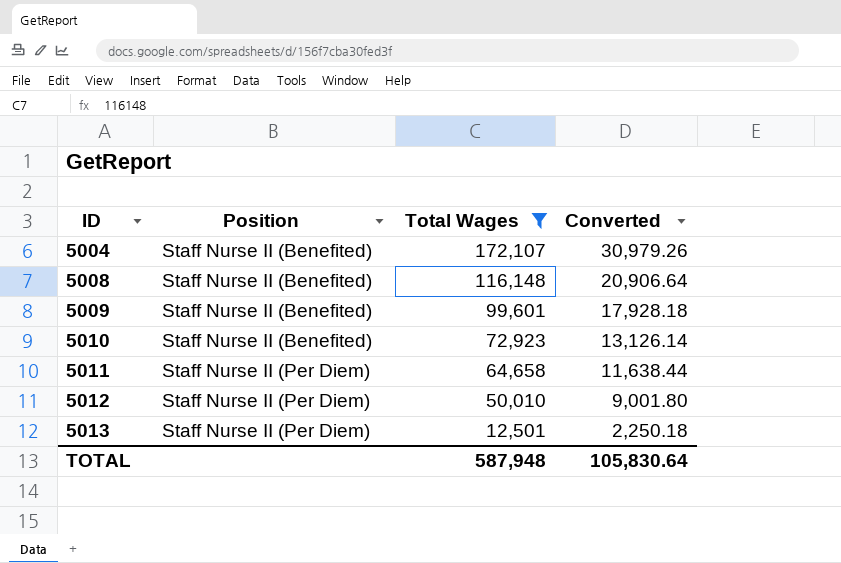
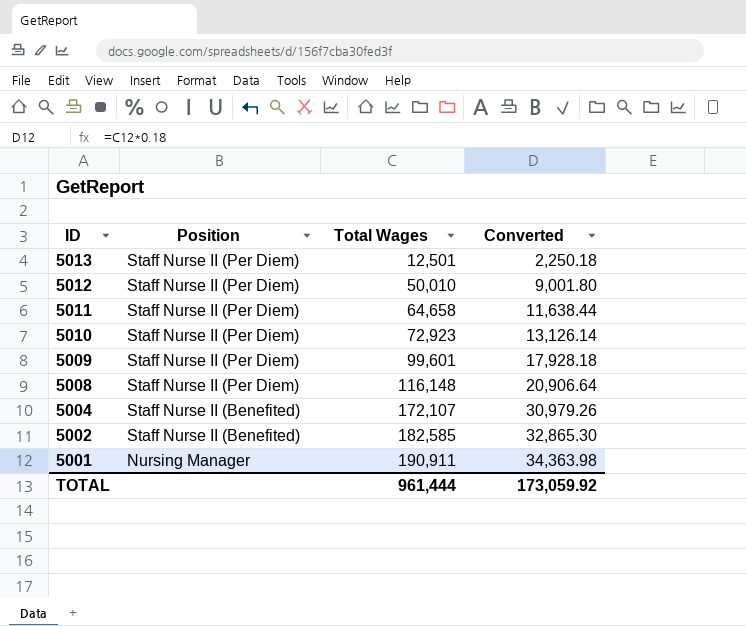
filter: Total Wages <= 172,107 -> none
row order: ID ascending -> ID descending
5010 | Position: Staff Nurse II (Benefited) -> Staff Nurse II (Per Diem)
5009 | Position: Staff Nurse II (Benefited) -> Staff Nurse II (Per Diem)
5008 | Position: Staff Nurse II (Benefited) -> Staff Nurse II (Per Diem)
TOTAL | Total Wages: 587,948 -> 961,444
TOTAL | Converted: 105,830.64 -> 173,059.92

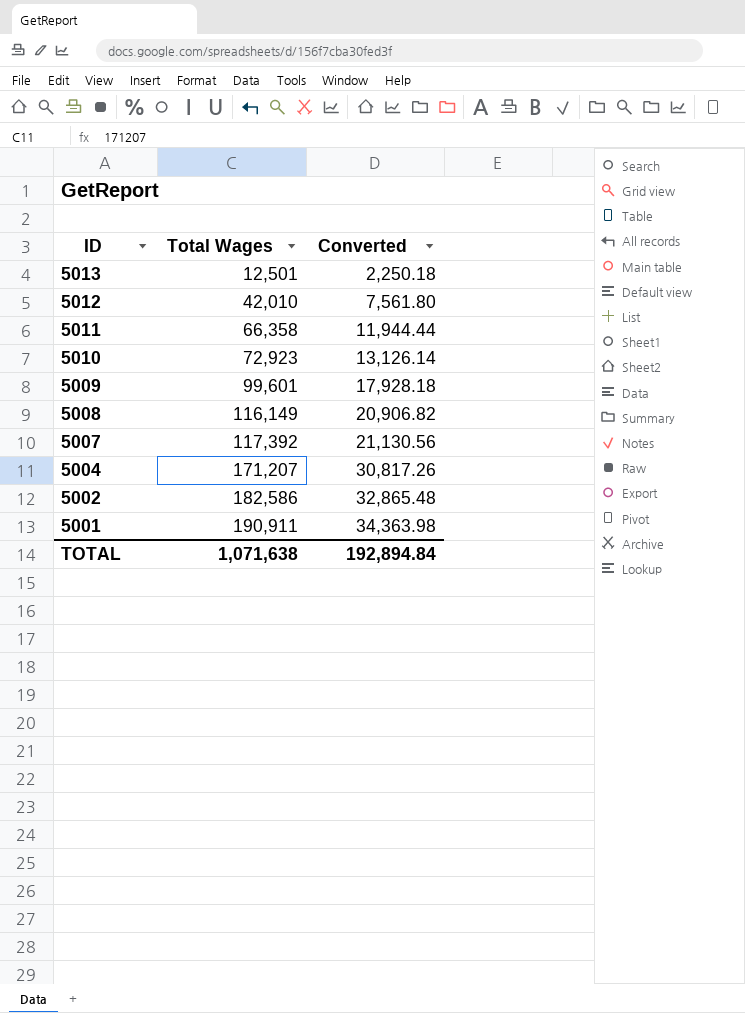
column Position | position: 2 -> none
5012 | Total Wages: 50,010 -> 42,010
5012 | Converted: 9,001.80 -> 7,561.80
5011 | Total Wages: 64,658 -> 66,358
5011 | Converted: 11,638.44 -> 11,944.44
5008 | Total Wages: 116,148 -> 116,149
5008 | Converted: 20,906.64 -> 20,906.82
row 5007: none -> 117,392 | 21,130.56
5004 | Total Wages: 172,107 -> 171,207
5004 | Converted: 30,979.26 -> 30,817.26
5002 | Total Wages: 182,585 -> 182,586
5002 | Converted: 32,865.30 -> 32,865.48
TOTAL | Total Wages: 961,444 -> 1,071,638
TOTAL | Converted: 173,059.92 -> 192,894.84

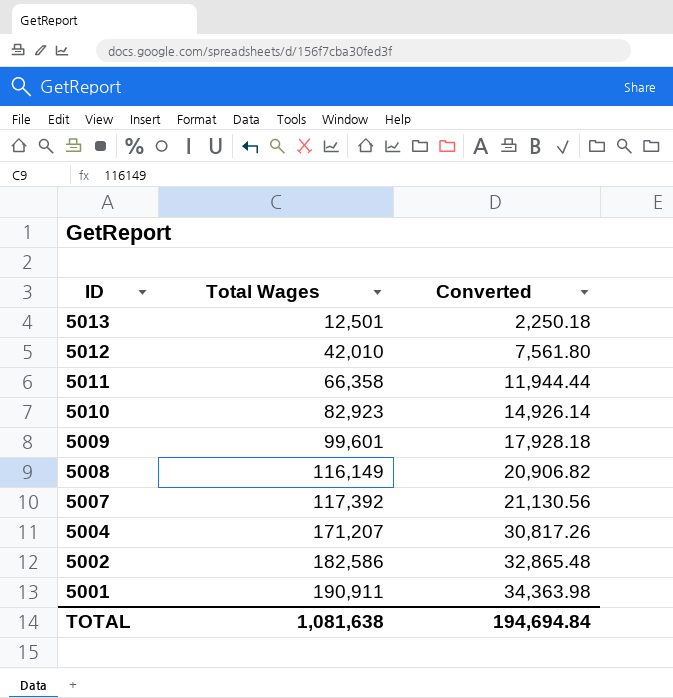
5010 | Total Wages: 72,923 -> 82,923
5010 | Converted: 13,126.14 -> 14,926.14
TOTAL | Total Wages: 1,071,638 -> 1,081,638
TOTAL | Converted: 192,894.84 -> 194,694.84

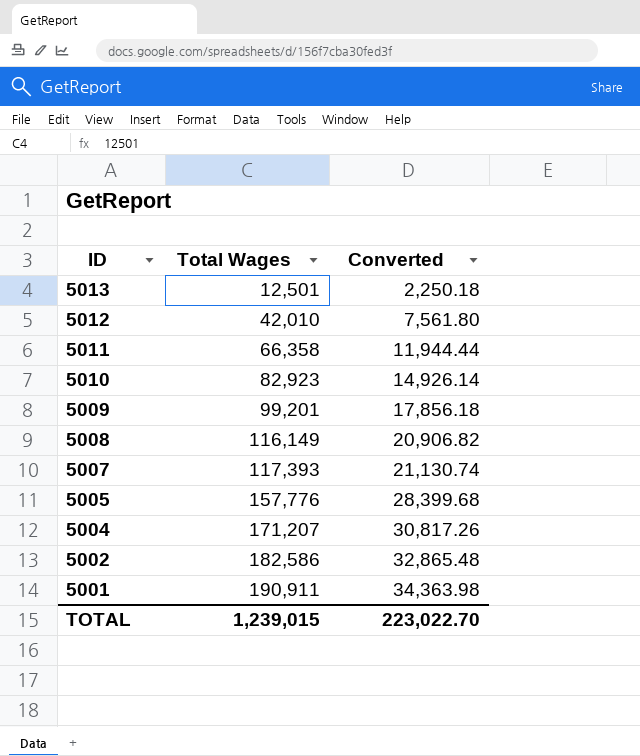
5009 | Total Wages: 99,601 -> 99,201
5009 | Converted: 17,928.18 -> 17,856.18
5007 | Total Wages: 117,392 -> 117,393
5007 | Converted: 21,130.56 -> 21,130.74
row 5005: none -> 157,776 | 28,399.68
TOTAL | Total Wages: 1,081,638 -> 1,239,015
TOTAL | Converted: 194,694.84 -> 223,022.70

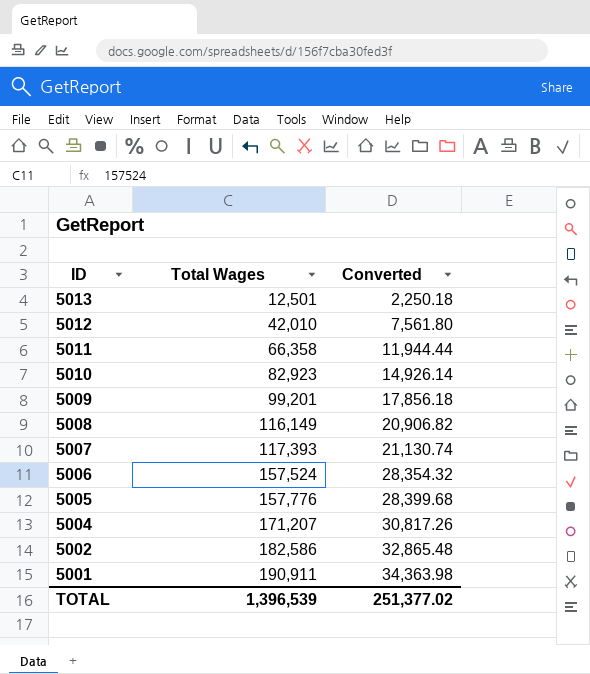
row 5006: none -> 157,524 | 28,354.32
TOTAL | Total Wages: 1,239,015 -> 1,396,539
TOTAL | Converted: 223,022.70 -> 251,377.02

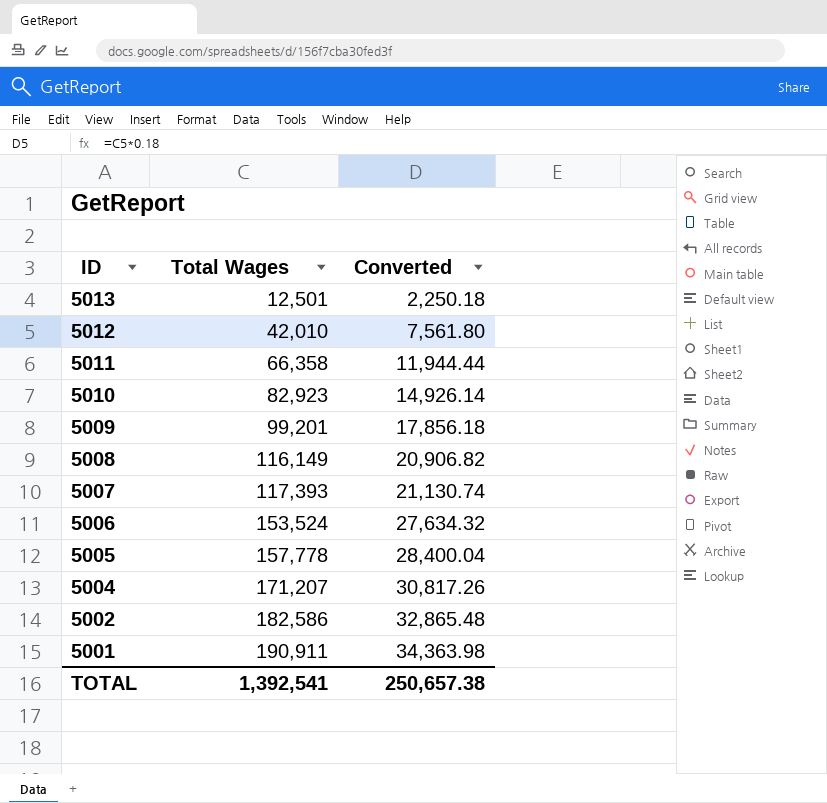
5006 | Total Wages: 157,524 -> 153,524
5006 | Converted: 28,354.32 -> 27,634.32
5005 | Total Wages: 157,776 -> 157,778
5005 | Converted: 28,399.68 -> 28,400.04
TOTAL | Total Wages: 1,396,539 -> 1,392,541
TOTAL | Converted: 251,377.02 -> 250,657.38

